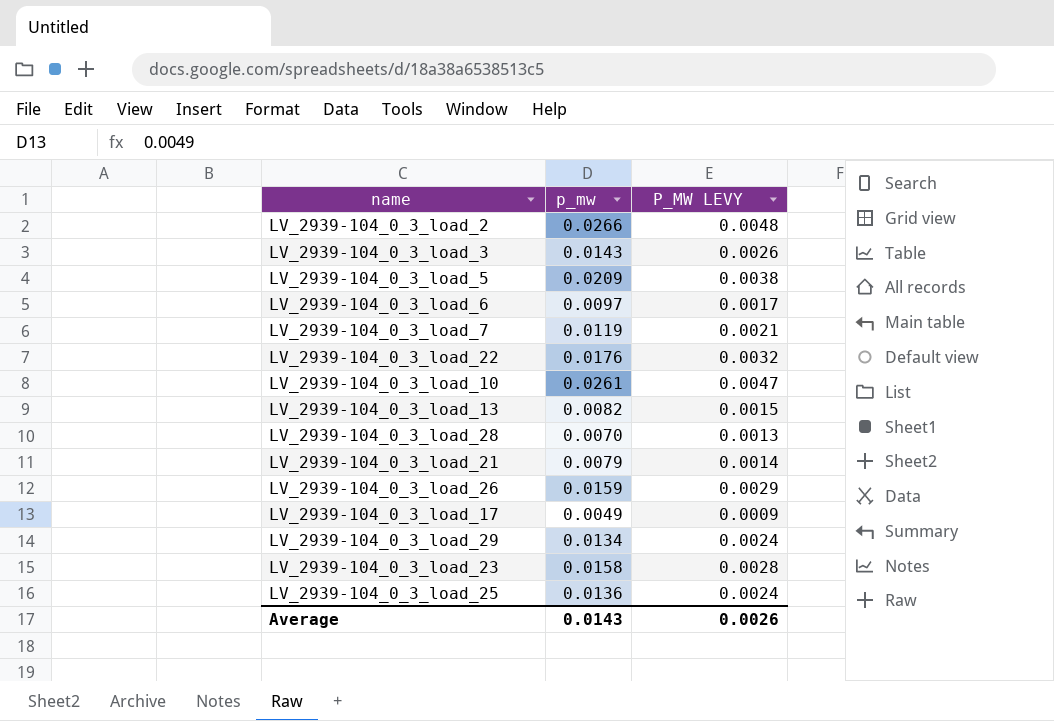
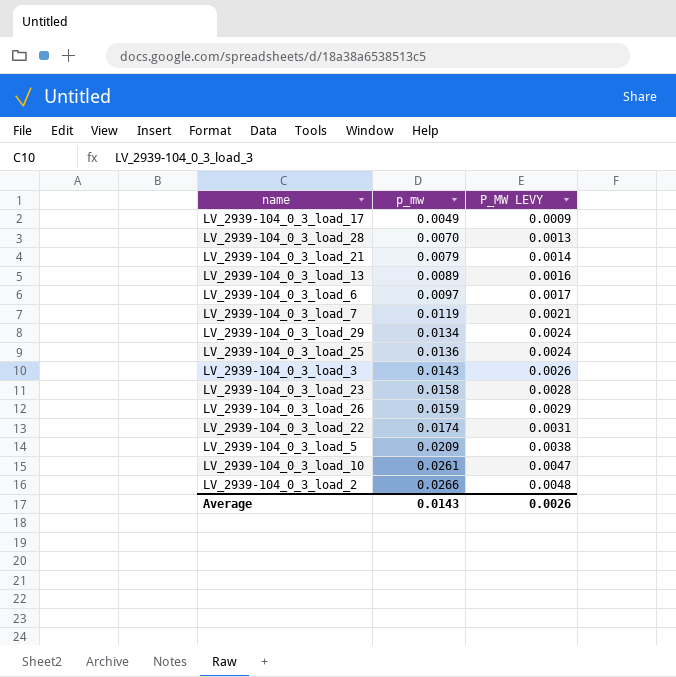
row order: none -> p_mw ascending
LV_2939-104_0_3_load_13 | p_mw: 0.0082 -> 0.0089
LV_2939-104_0_3_load_13 | P_MW LEVY: 0.0015 -> 0.0016
LV_2939-104_0_3_load_22 | p_mw: 0.0176 -> 0.0174
LV_2939-104_0_3_load_22 | P_MW LEVY: 0.0032 -> 0.0031

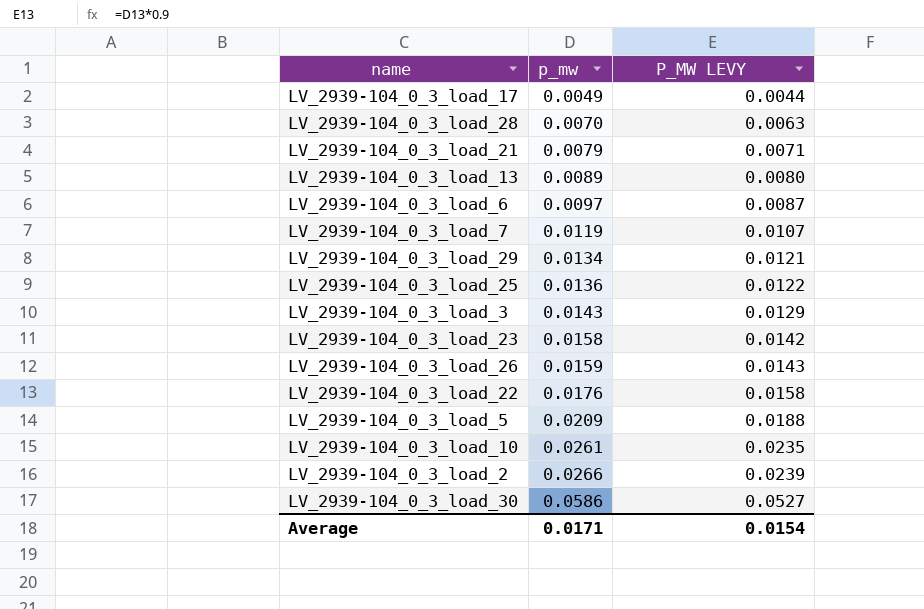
column P_MW LEVY | formula: [p_mw] * 0.18 -> [p_mw] * 0.9
LV_2939-104_0_3_load_22 | p_mw: 0.0174 -> 0.0176
row LV_2939-104_0_3_load_30: none -> 0.0586 | 0.0527
Average | p_mw: 0.0143 -> 0.0171
Average | P_MW LEVY: 0.0026 -> 0.0154

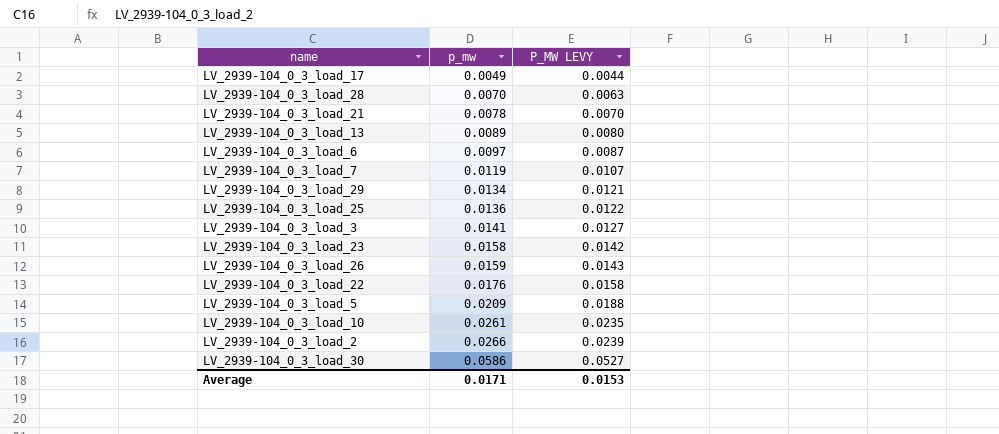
LV_2939-104_0_3_load_21 | p_mw: 0.0079 -> 0.0078
LV_2939-104_0_3_load_21 | P_MW LEVY: 0.0071 -> 0.0070
LV_2939-104_0_3_load_3 | p_mw: 0.0143 -> 0.0141
LV_2939-104_0_3_load_3 | P_MW LEVY: 0.0129 -> 0.0127
Average | P_MW LEVY: 0.0154 -> 0.0153

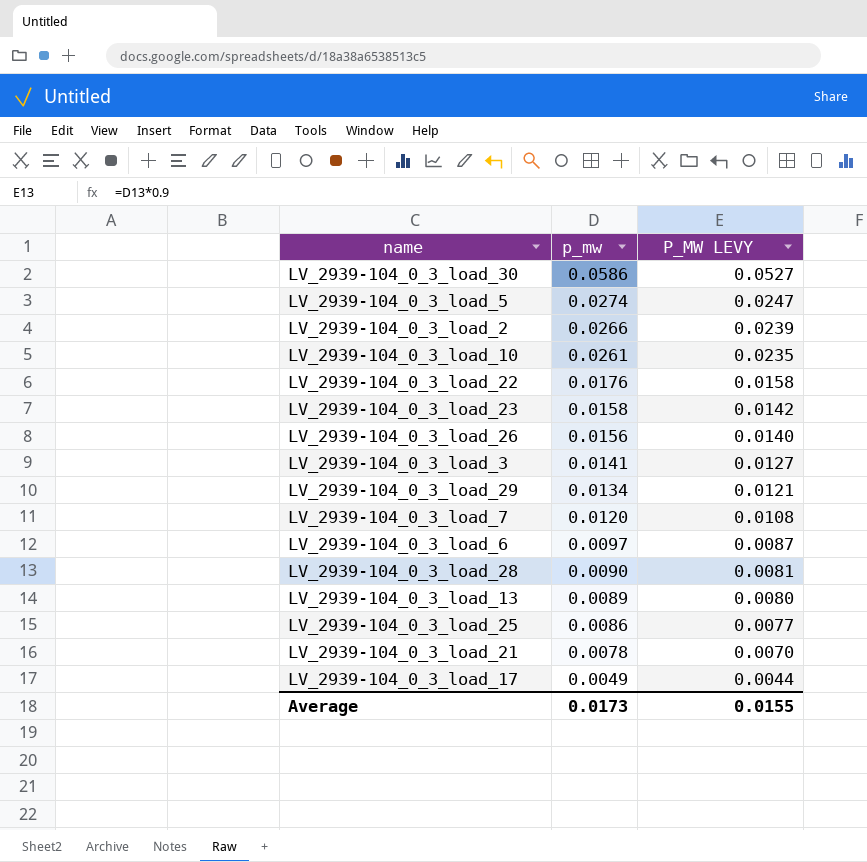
row order: p_mw ascending -> p_mw descending
LV_2939-104_0_3_load_5 | p_mw: 0.0209 -> 0.0274
LV_2939-104_0_3_load_5 | P_MW LEVY: 0.0188 -> 0.0247
LV_2939-104_0_3_load_26 | p_mw: 0.0159 -> 0.0156
LV_2939-104_0_3_load_26 | P_MW LEVY: 0.0143 -> 0.0140
LV_2939-104_0_3_load_7 | p_mw: 0.0119 -> 0.0120
LV_2939-104_0_3_load_7 | P_MW LEVY: 0.0107 -> 0.0108
LV_2939-104_0_3_load_28 | p_mw: 0.0070 -> 0.0090
LV_2939-104_0_3_load_28 | P_MW LEVY: 0.0063 -> 0.0081
LV_2939-104_0_3_load_25 | p_mw: 0.0136 -> 0.0086
LV_2939-104_0_3_load_25 | P_MW LEVY: 0.0122 -> 0.0077
Average | p_mw: 0.0171 -> 0.0173
Average | P_MW LEVY: 0.0153 -> 0.0155

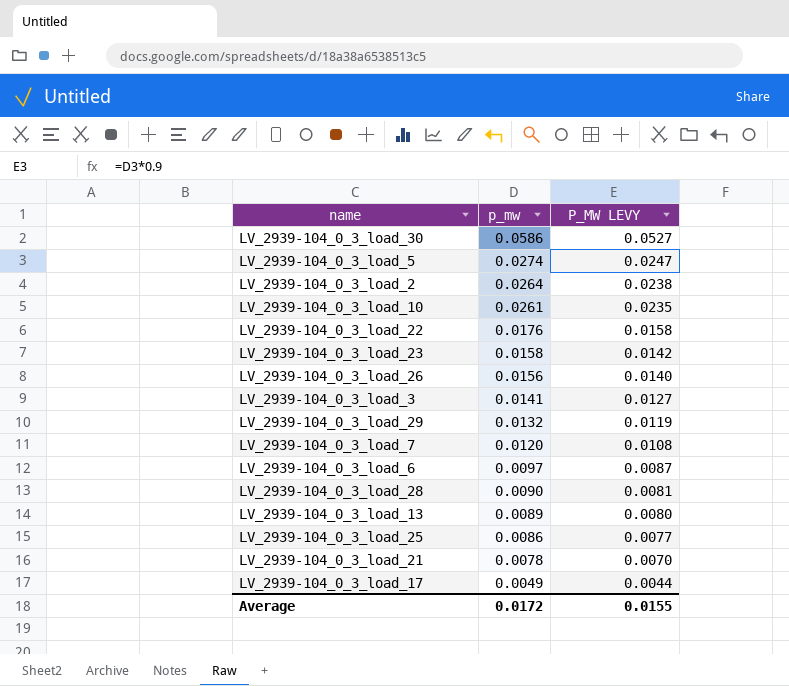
LV_2939-104_0_3_load_2 | p_mw: 0.0266 -> 0.0264
LV_2939-104_0_3_load_2 | P_MW LEVY: 0.0239 -> 0.0238
LV_2939-104_0_3_load_29 | p_mw: 0.0134 -> 0.0132
LV_2939-104_0_3_load_29 | P_MW LEVY: 0.0121 -> 0.0119
Average | p_mw: 0.0173 -> 0.0172

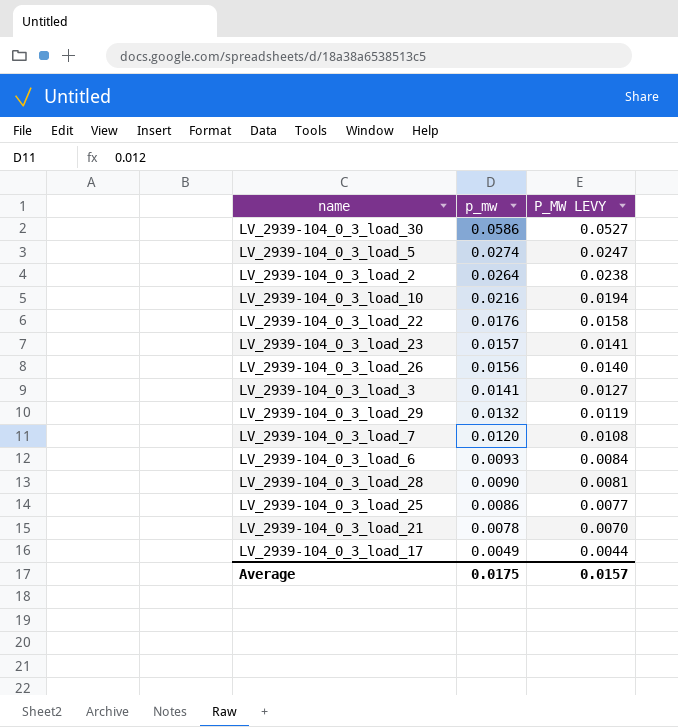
row LV_2939-104_0_3_load_13: 0.0089 | 0.0080 -> none
LV_2939-104_0_3_load_10 | p_mw: 0.0261 -> 0.0216
LV_2939-104_0_3_load_10 | P_MW LEVY: 0.0235 -> 0.0194
LV_2939-104_0_3_load_23 | p_mw: 0.0158 -> 0.0157
LV_2939-104_0_3_load_23 | P_MW LEVY: 0.0142 -> 0.0141
LV_2939-104_0_3_load_6 | p_mw: 0.0097 -> 0.0093
LV_2939-104_0_3_load_6 | P_MW LEVY: 0.0087 -> 0.0084
Average | p_mw: 0.0172 -> 0.0175
Average | P_MW LEVY: 0.0155 -> 0.0157

